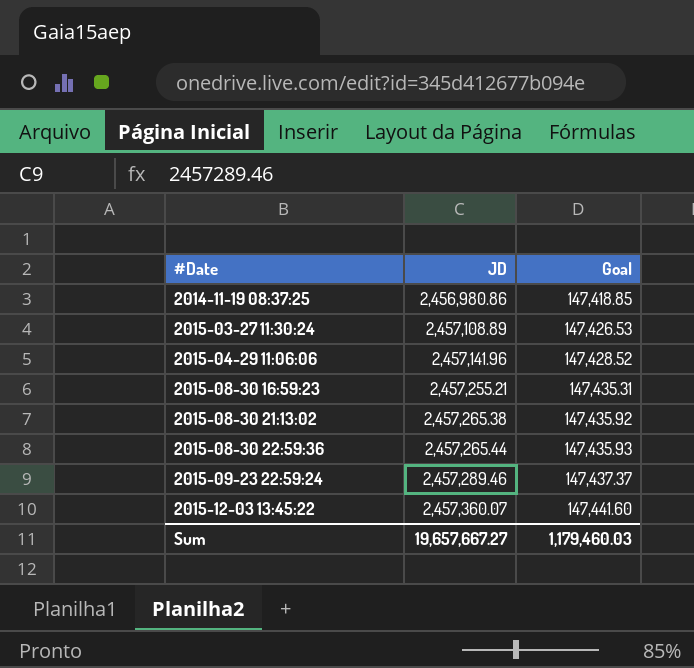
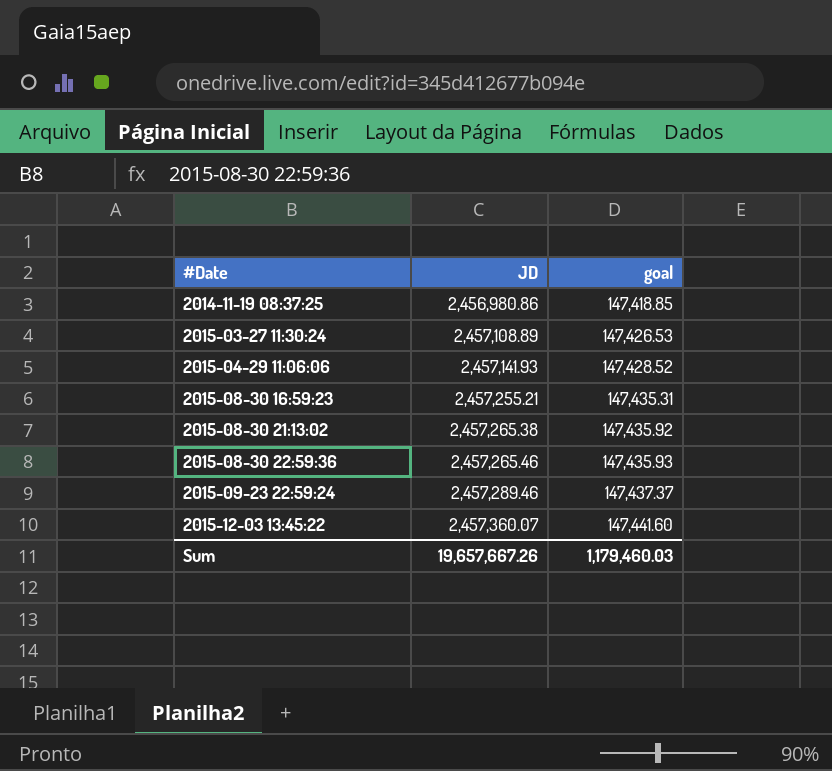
column name: Goal -> goal
2015-04-29 11:06:06 | JD: 2,457,141.96 -> 2,457,141.93
2015-08-30 22:59:36 | JD: 2,457,265.44 -> 2,457,265.46
Sum | JD: 19,657,667.27 -> 19,657,667.26

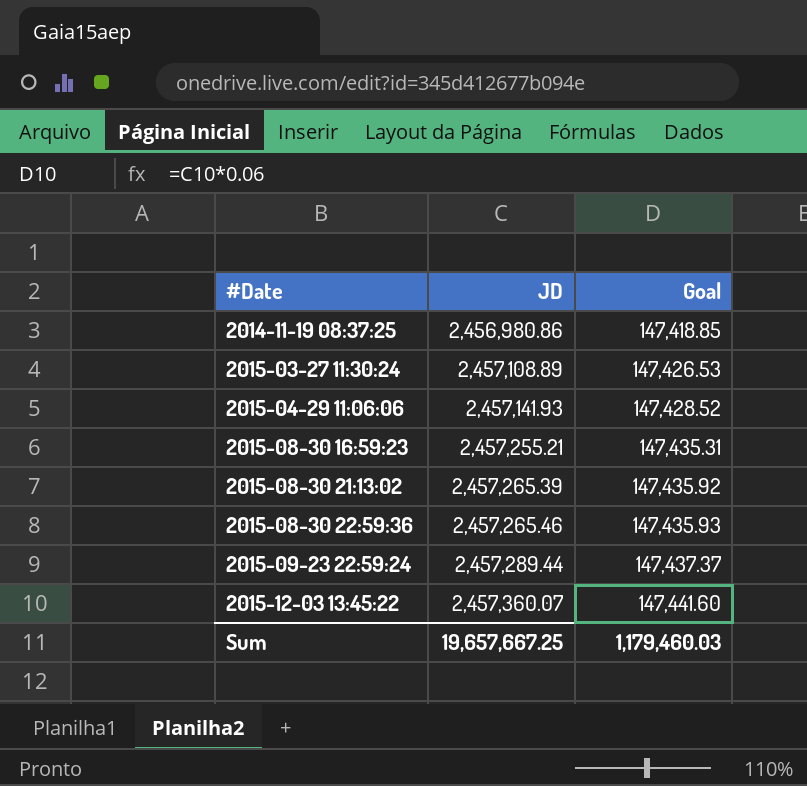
column name: goal -> Goal
2015-08-30 21:13:02 | JD: 2,457,265.38 -> 2,457,265.39
2015-09-23 22:59:24 | JD: 2,457,289.46 -> 2,457,289.44
Sum | JD: 19,657,667.26 -> 19,657,667.25

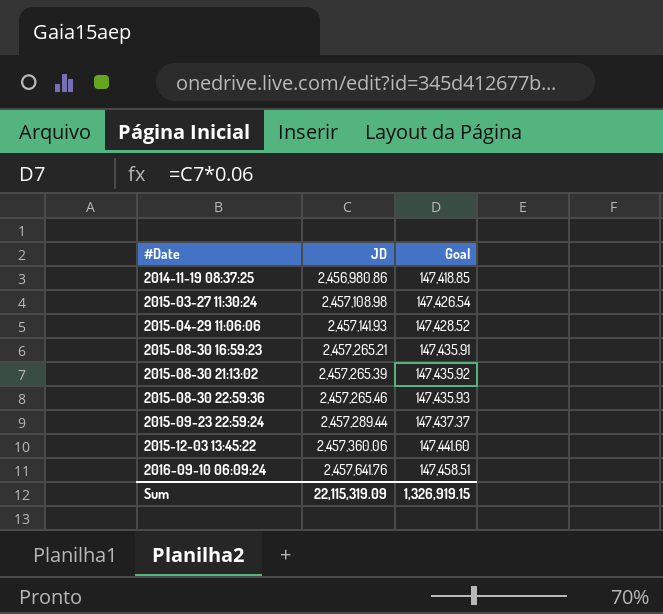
2015-03-27 11:30:24 | JD: 2,457,108.89 -> 2,457,108.98
2015-03-27 11:30:24 | Goal: 147,426.53 -> 147,426.54
2015-08-30 16:59:23 | JD: 2,457,255.21 -> 2,457,265.21
2015-08-30 16:59:23 | Goal: 147,435.31 -> 147,435.91
2015-12-03 13:45:22 | JD: 2,457,360.07 -> 2,457,360.06
row 2016-09-10 06:09:24: none -> 2,457,641.76 | 147,458.51
Sum | JD: 19,657,667.25 -> 22,115,319.09
Sum | Goal: 1,179,460.03 -> 1,326,919.15

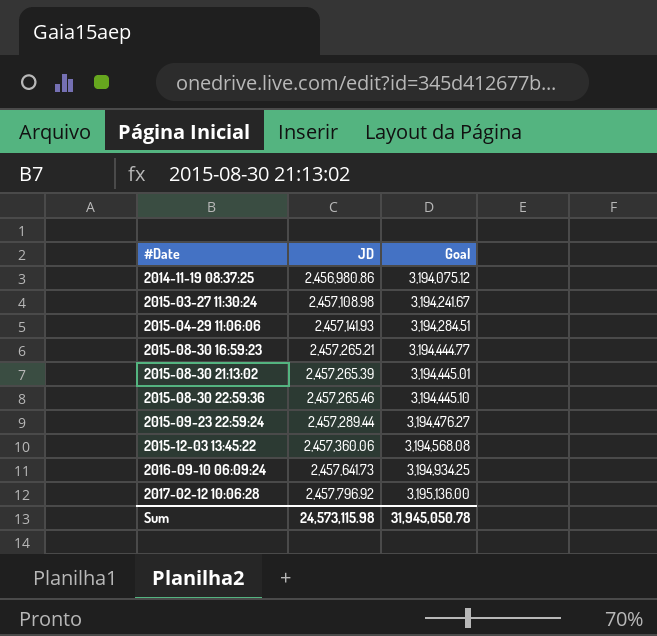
column Goal | formula: [JD] * 0.06 -> [JD] * 1.3
2016-09-10 06:09:24 | JD: 2,457,641.76 -> 2,457,641.73
row 2017-02-12 10:06:28: none -> 2,457,796.92 | 3,195,136.00
Sum | JD: 22,115,319.09 -> 24,573,115.98
Sum | Goal: 1,326,919.15 -> 31,945,050.78

